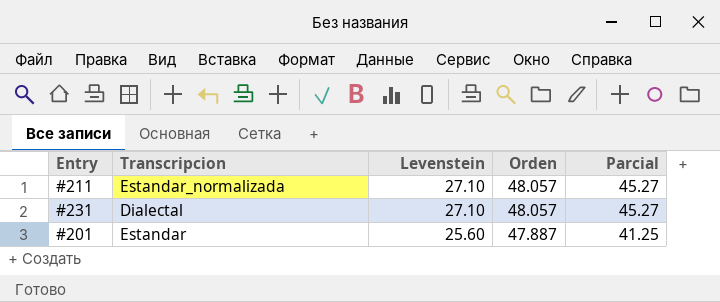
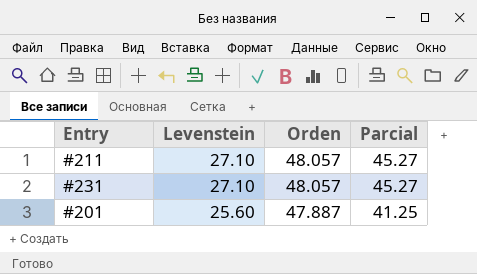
column Transcripcion | position: 2 -> none

